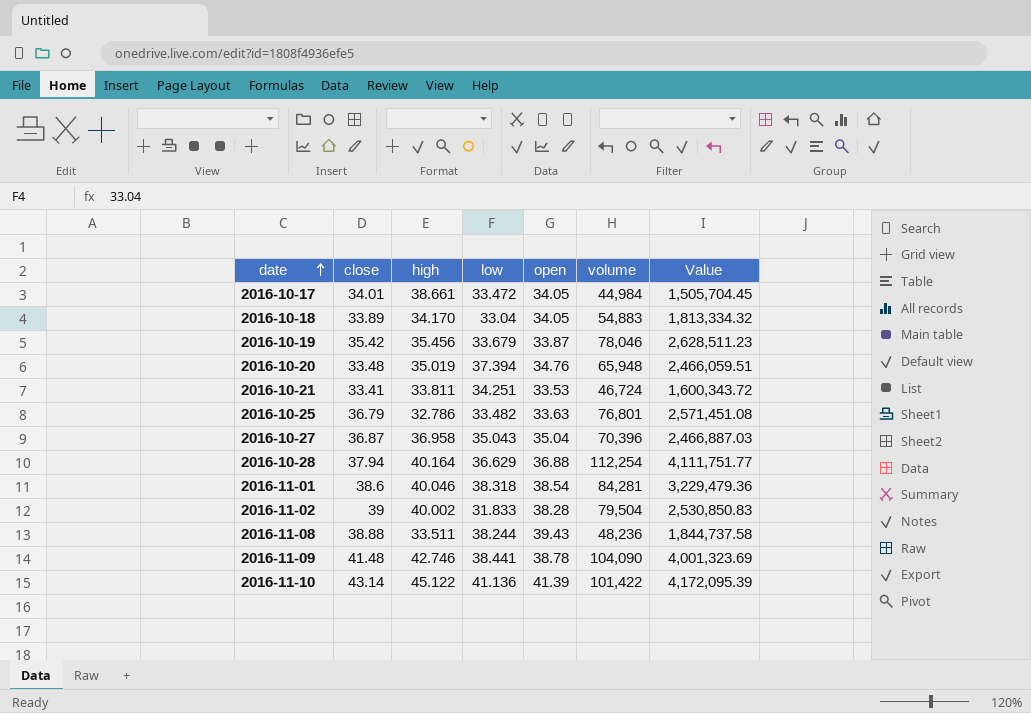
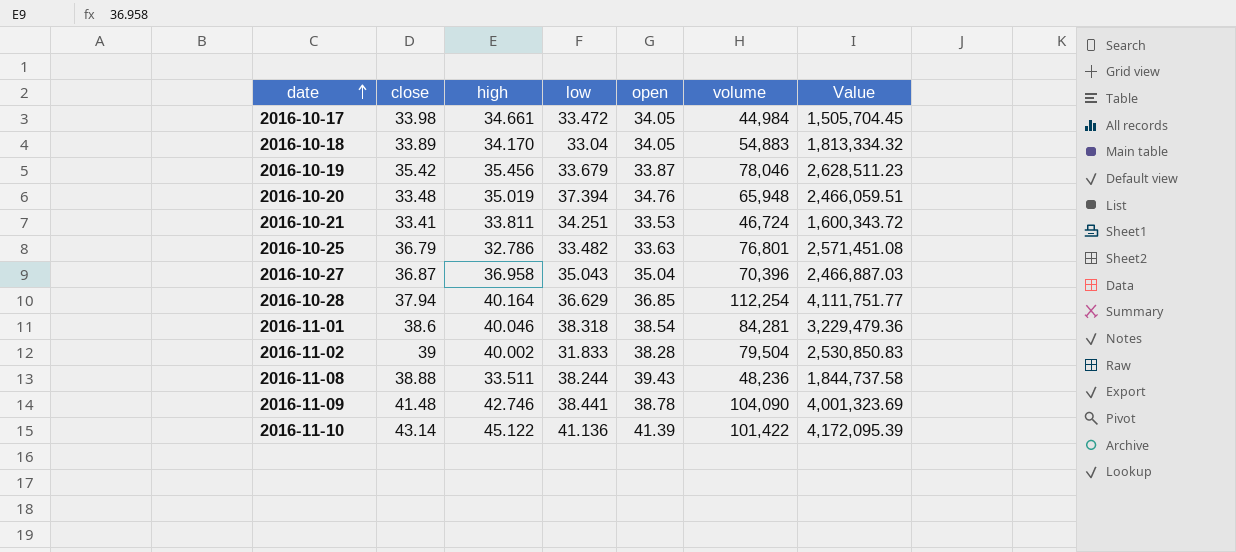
2016-10-17 | close: 34.01 -> 33.98
2016-10-17 | high: 38.661 -> 34.661
2016-10-28 | open: 36.88 -> 36.85

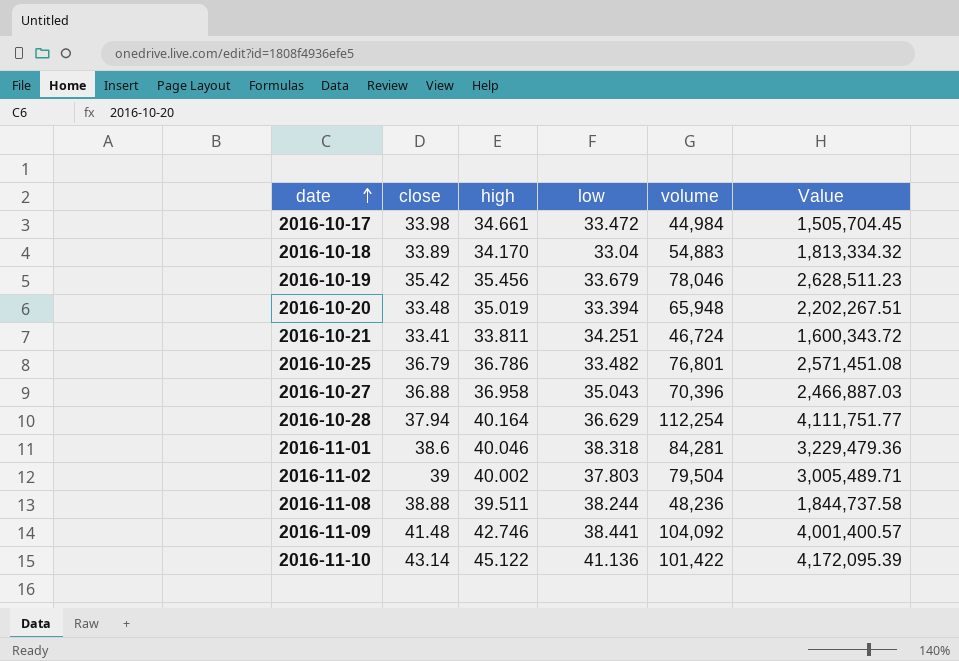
column open | position: 5 -> none
2016-10-20 | low: 37.394 -> 33.394
2016-10-20 | Value: 2,466,059.51 -> 2,202,267.51
2016-10-25 | high: 32.786 -> 36.786
2016-10-27 | close: 36.87 -> 36.88
2016-11-02 | low: 31.833 -> 37.803
2016-11-02 | Value: 2,530,850.83 -> 3,005,489.71
2016-11-08 | high: 33.511 -> 39.511
2016-11-09 | volume: 104,090 -> 104,092
2016-11-09 | Value: 4,001,323.69 -> 4,001,400.57

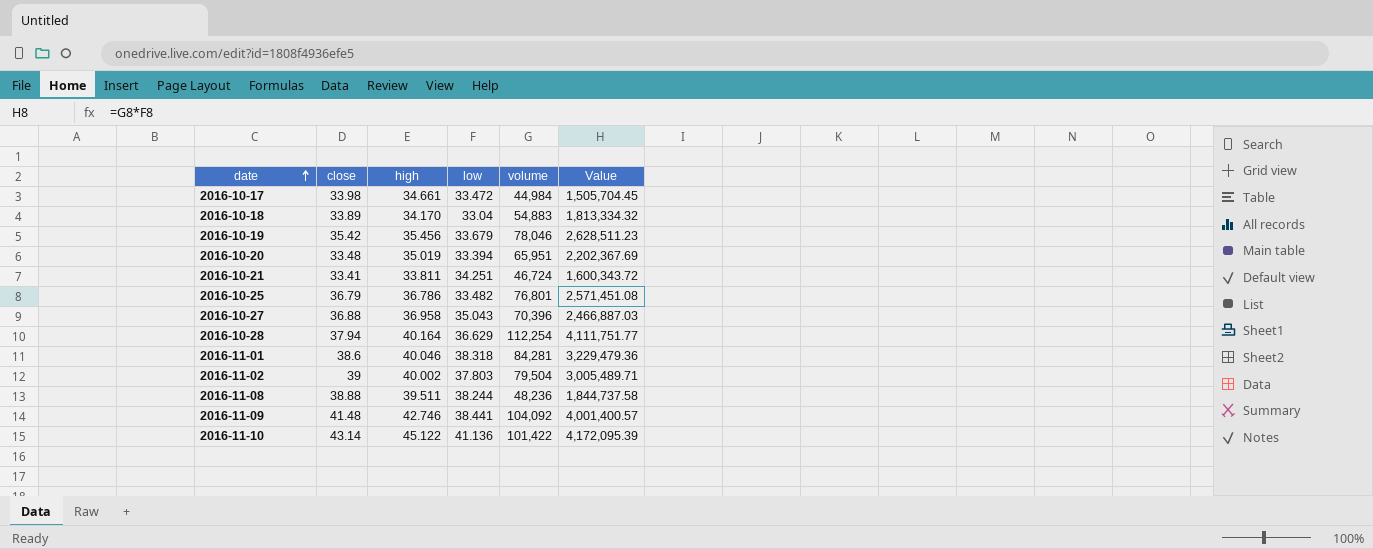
2016-10-20 | volume: 65,948 -> 65,951
2016-10-20 | Value: 2,202,267.51 -> 2,202,367.69

